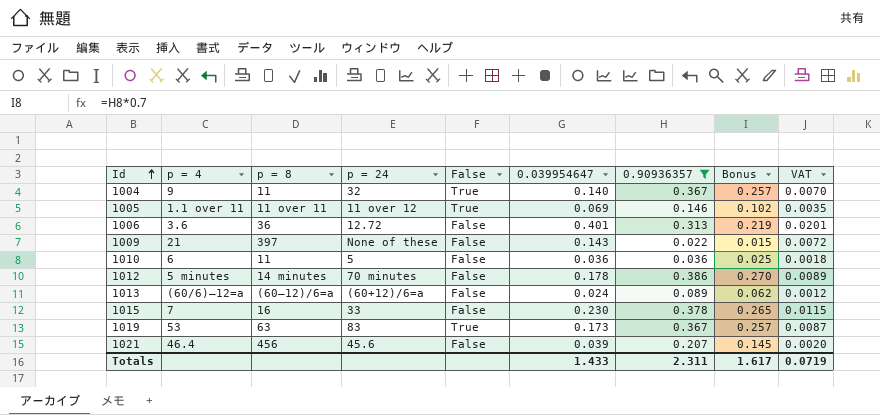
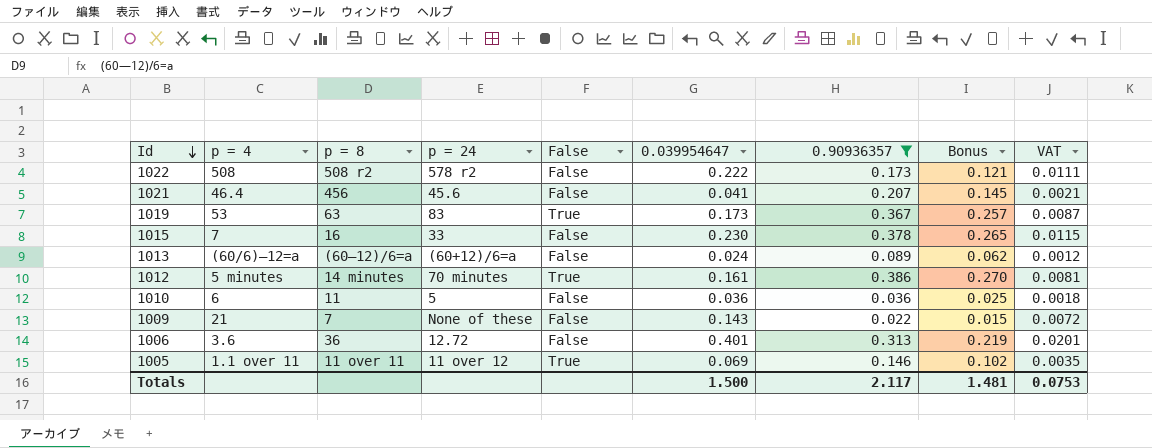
row order: Id ascending -> Id descending
row 1004: 9 | 11 | 32 | True | 0.140 | 0.367 | 0.257 | 0.0070 -> none
row 1022: none -> 508 | 508 r2 | 578 r2 | False | 0.222 | 0.173 | 0.121 | 0.0111
1021 | 0.039954647: 0.039 -> 0.041
1021 | VAT: 0.0020 -> 0.0021
1012 | False: False -> True
1012 | 0.039954647: 0.178 -> 0.161
1012 | VAT: 0.0089 -> 0.0081
1009 | p = 8: 397 -> 7
Totals | 0.039954647: 1.433 -> 1.500
Totals | 0.90936357: 2.311 -> 2.117
Totals | Bonus: 1.617 -> 1.481
Totals | VAT: 0.0719 -> 0.0753

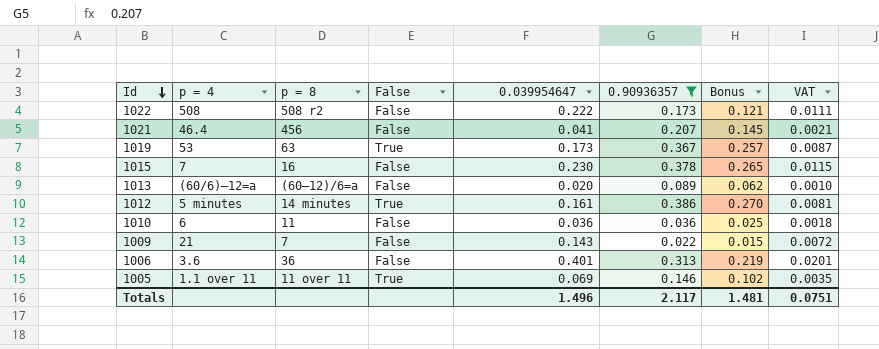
column p = 24 | position: 4 -> none
1013 | 0.039954647: 0.024 -> 0.020
1013 | VAT: 0.0012 -> 0.0010
Totals | 0.039954647: 1.500 -> 1.496
Totals | VAT: 0.0753 -> 0.0751

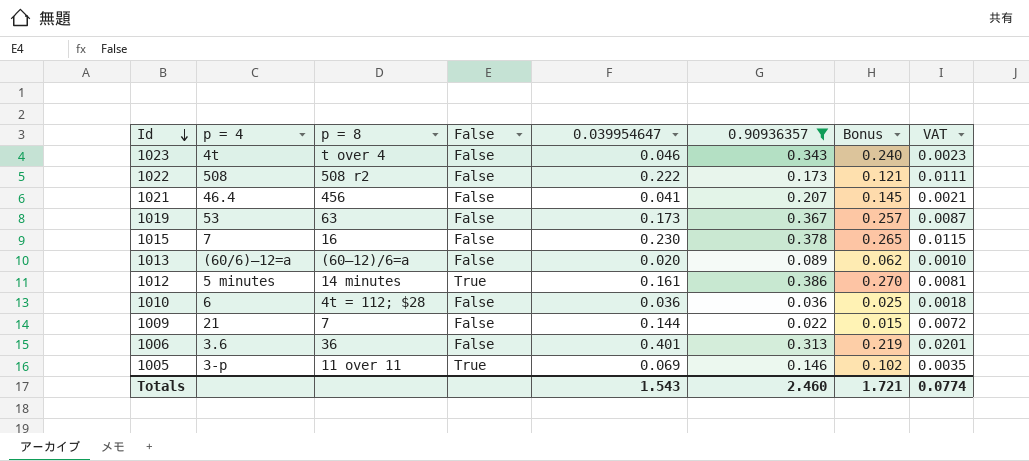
row 1023: none -> 4t | t over 4 | False | 0.046 | 0.343 | 0.240 | 0.0023
1019 | False: True -> False
1010 | p = 8: 11 -> 4t = 112; $28
1009 | 0.039954647: 0.143 -> 0.144
1005 | p = 4: 1.1 over 11 -> 3-p
Totals | 0.039954647: 1.496 -> 1.543
Totals | 0.90936357: 2.117 -> 2.460
Totals | Bonus: 1.481 -> 1.721
Totals | VAT: 0.0751 -> 0.0774

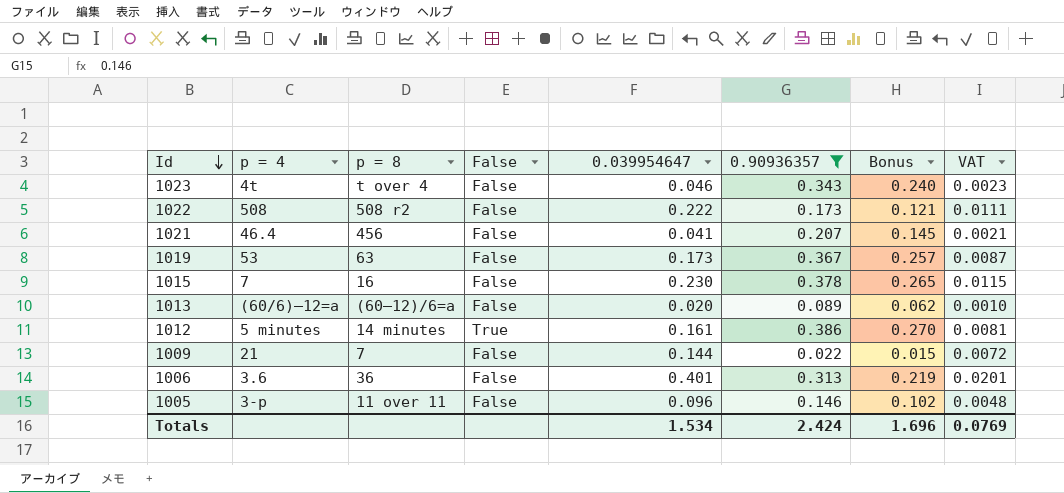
row 1010: 6 | 4t = 112; $28 | False | 0.036 | 0.036 | 0.025 | 0.0018 -> none
1005 | False: True -> False
1005 | 0.039954647: 0.069 -> 0.096
1005 | VAT: 0.0035 -> 0.0048
Totals | 0.039954647: 1.543 -> 1.534
Totals | 0.90936357: 2.460 -> 2.424
Totals | Bonus: 1.721 -> 1.696
Totals | VAT: 0.0774 -> 0.0769

